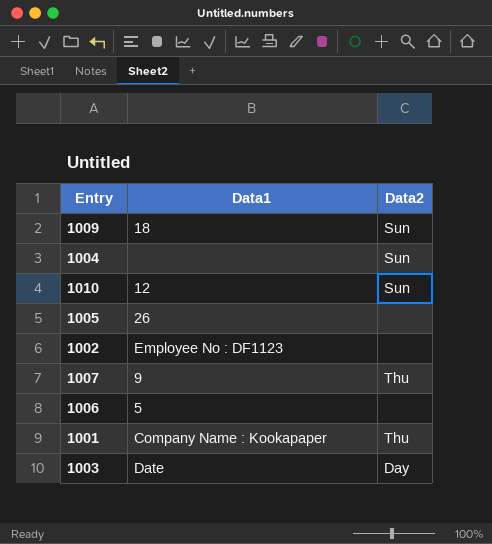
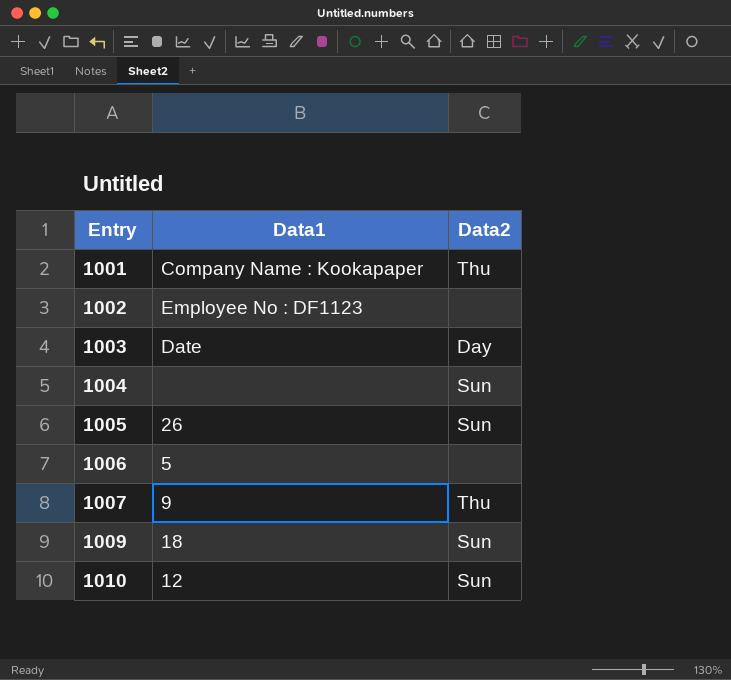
row order: none -> Entry ascending
1005 | Data2: none -> Sun

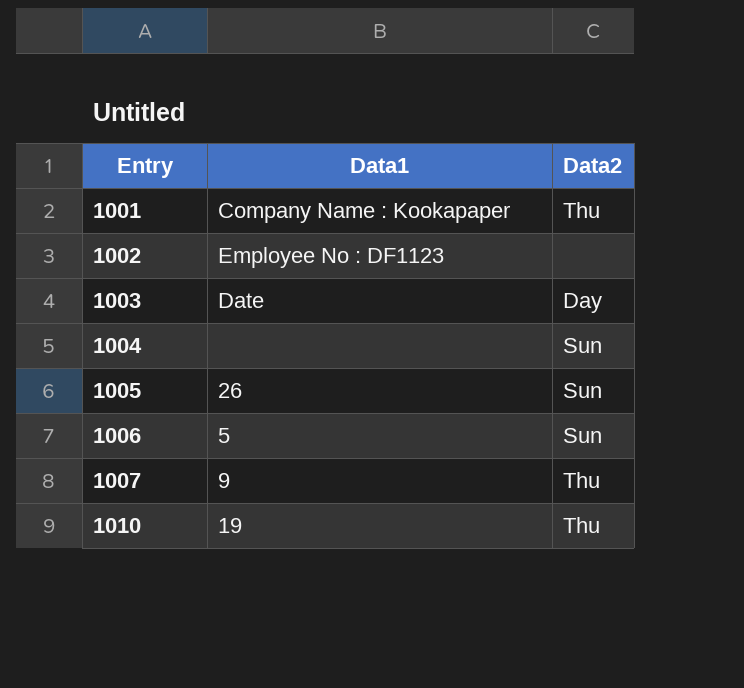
row 1009: 18 | Sun -> none
1006 | Data2: none -> Sun
1010 | Data1: 12 -> 19
1010 | Data2: Sun -> Thu

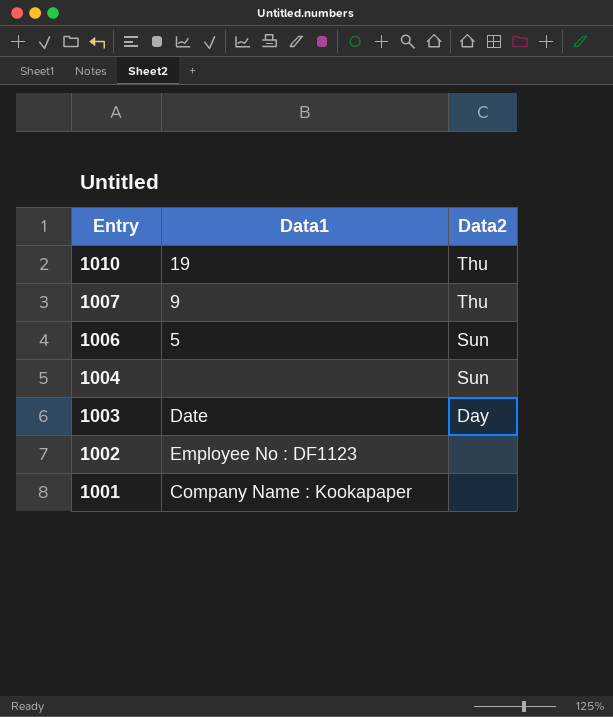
row order: Entry ascending -> Entry descending
row 1005: 26 | Sun -> none
1001 | Data2: Thu -> none

